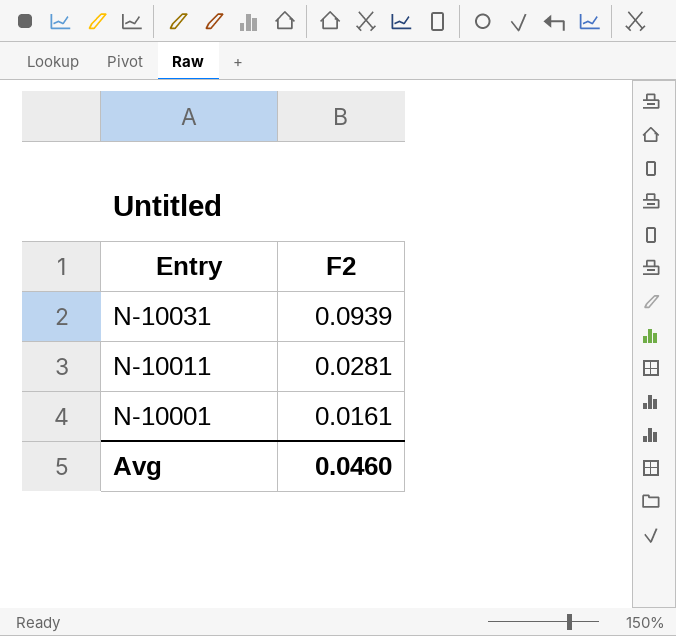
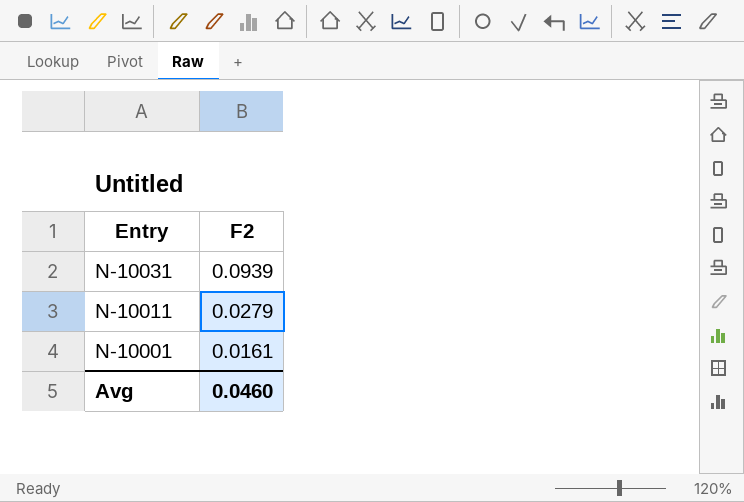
N-10011 | F2: 0.0281 -> 0.0279

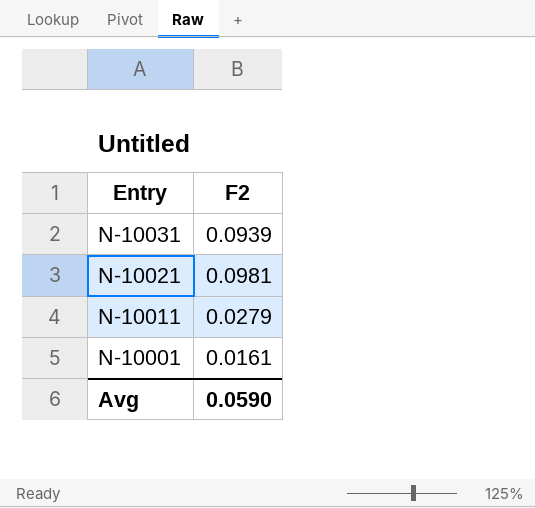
row N-10021: none -> 0.0981
Avg | F2: 0.0460 -> 0.0590

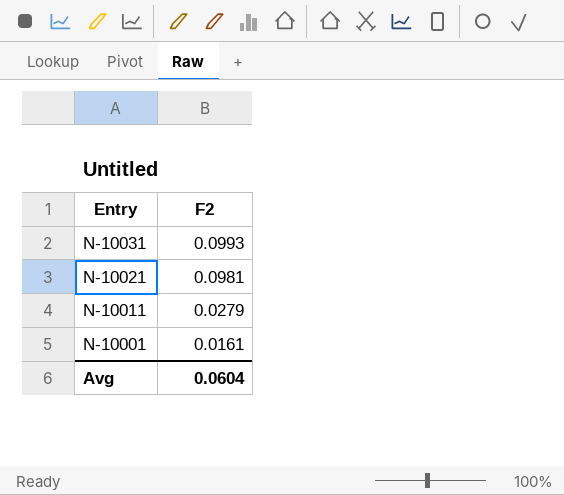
N-10031 | F2: 0.0939 -> 0.0993
Avg | F2: 0.0590 -> 0.0604

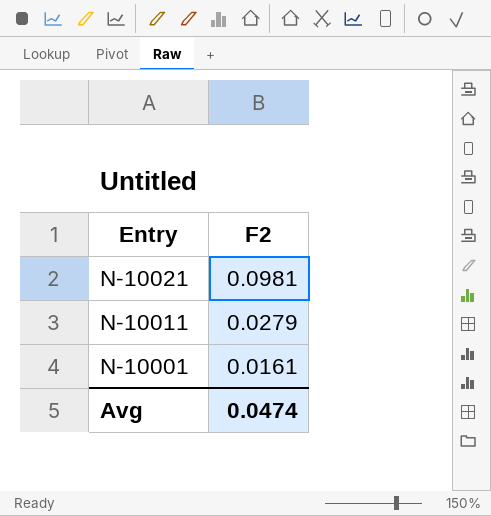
row N-10031: 0.0993 -> none
Avg | F2: 0.0604 -> 0.0474

